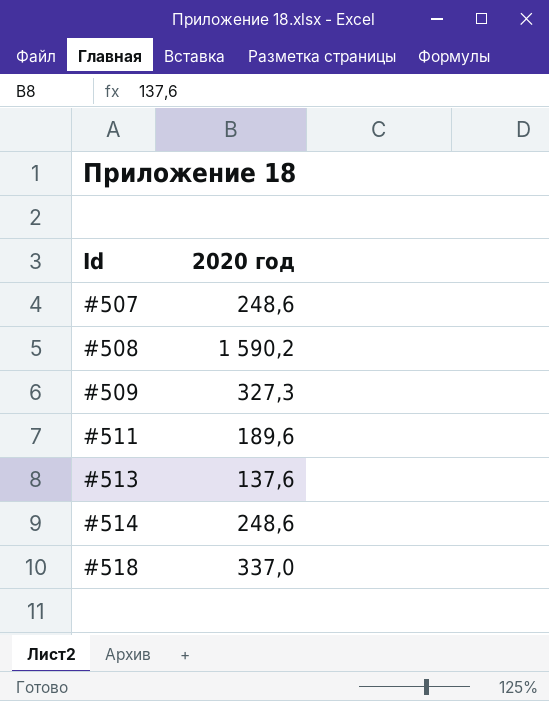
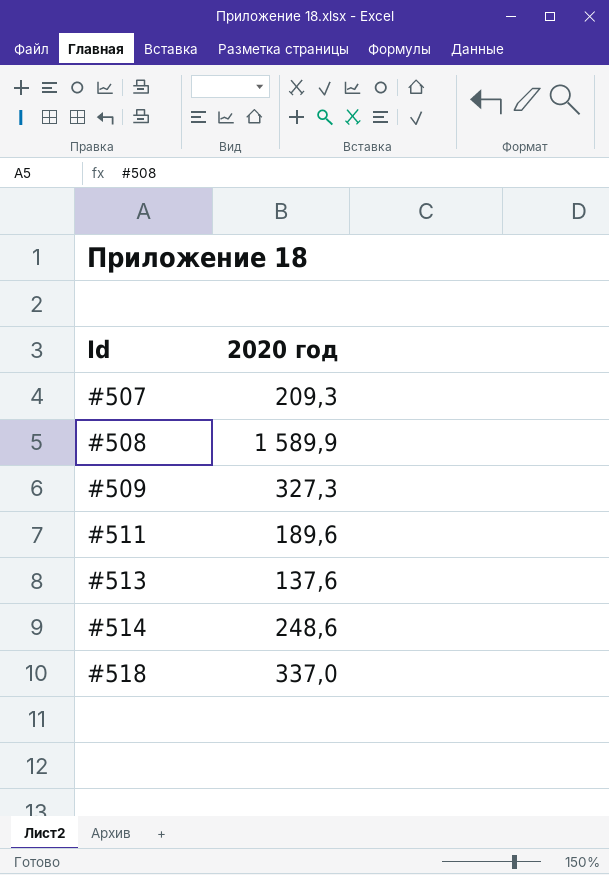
#507 | 2020 год: 248,6 -> 209,3
#508 | 2020 год: 1 590,2 -> 1 589,9

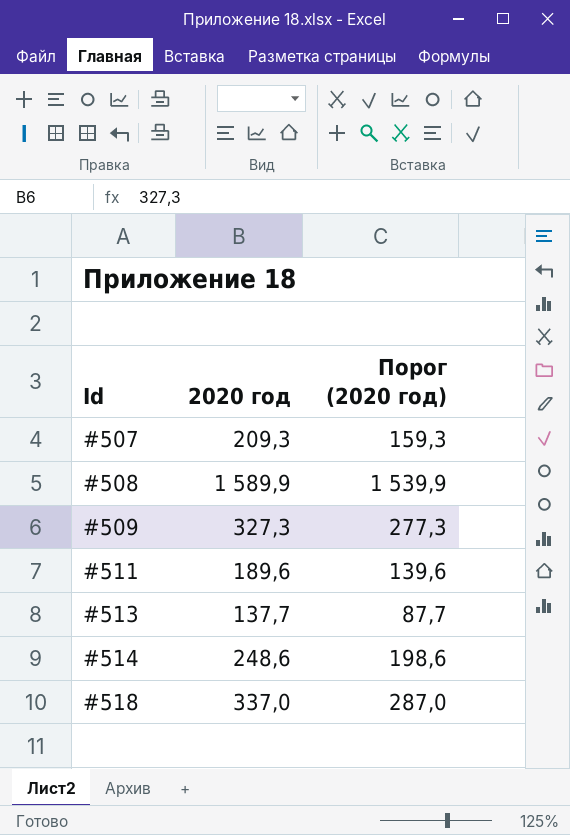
column Порог (2020 год) | formula: none -> [2020 год] - 50
#513 | 2020 год: 137,6 -> 137,7

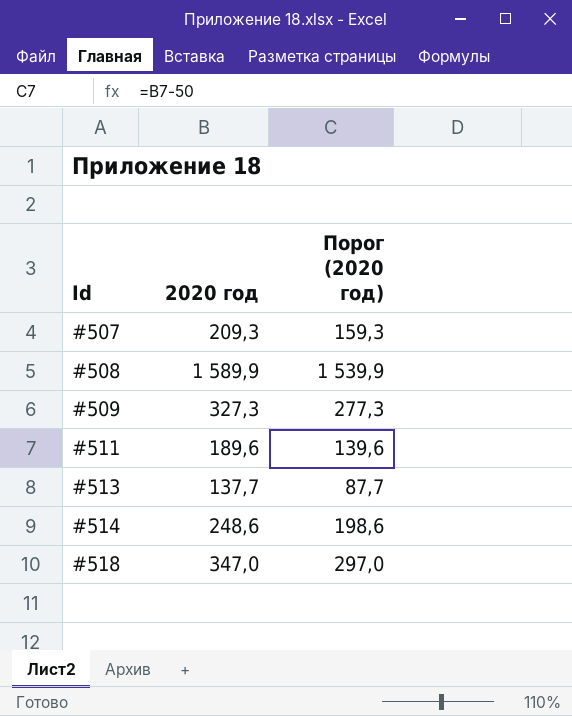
#518 | 2020 год: 337,0 -> 347,0
#518 | Порог (2020 год): 287,0 -> 297,0

